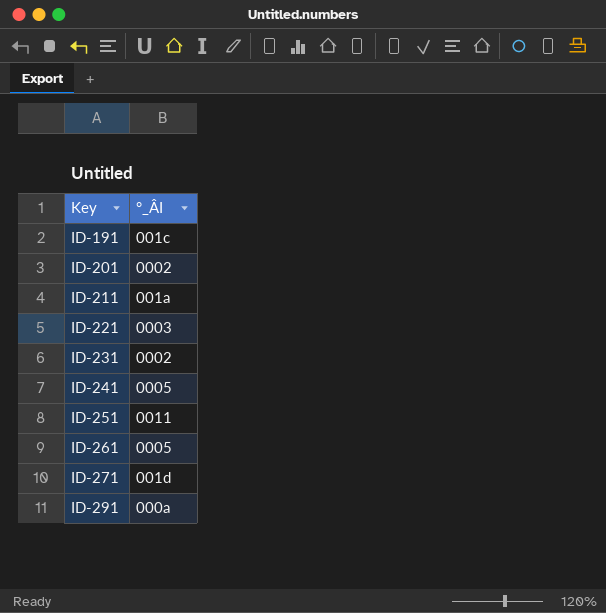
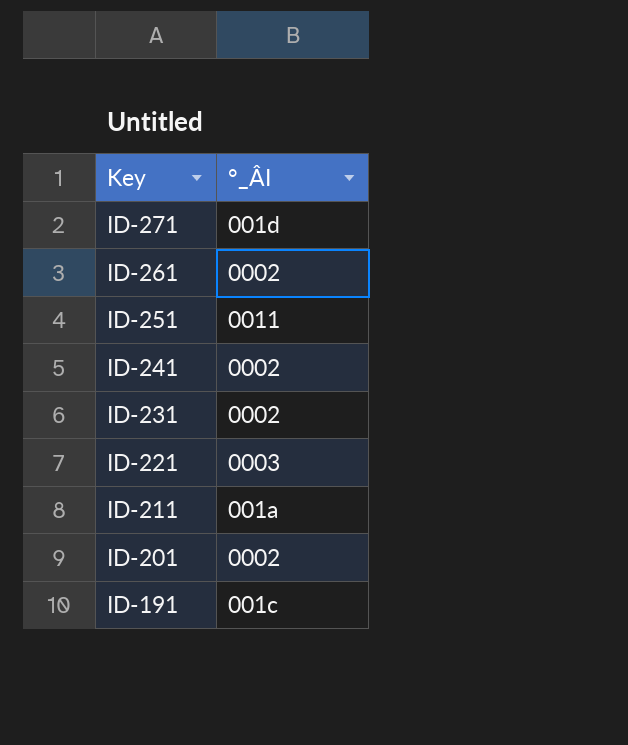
row order: Key ascending -> Key descending
row ID-291: 000a -> none
ID-261 | °_ÂI: 0005 -> 0002
ID-241 | °_ÂI: 0005 -> 0002

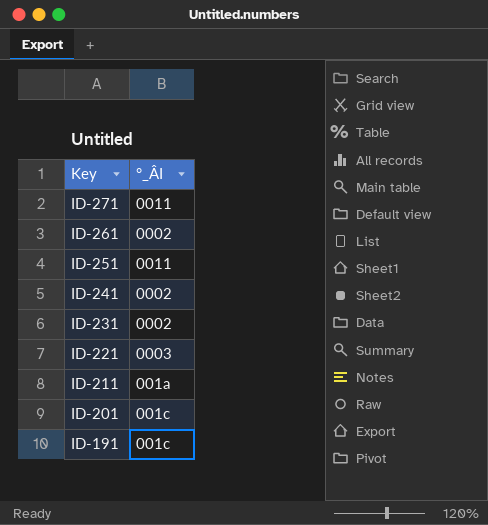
ID-271 | °_ÂI: 001d -> 0011
ID-201 | °_ÂI: 0002 -> 001c

